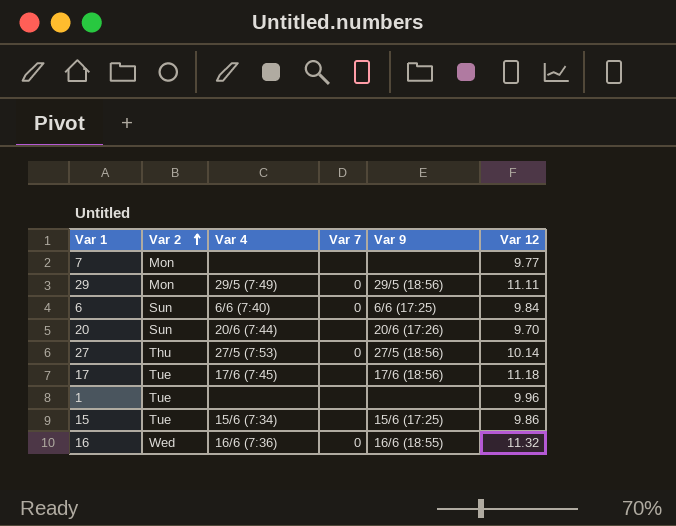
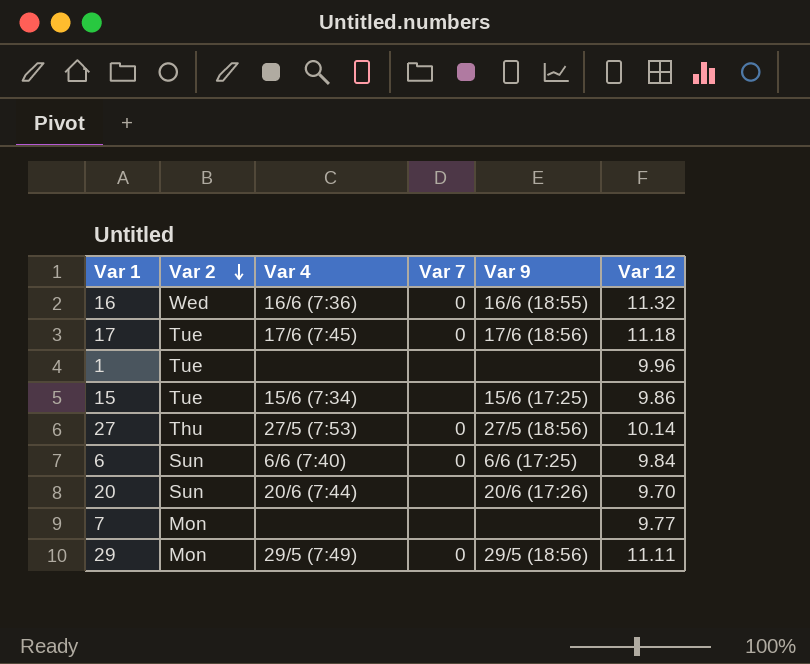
row order: Var 2 ascending -> Var 2 descending
17 | Var 7: none -> 0

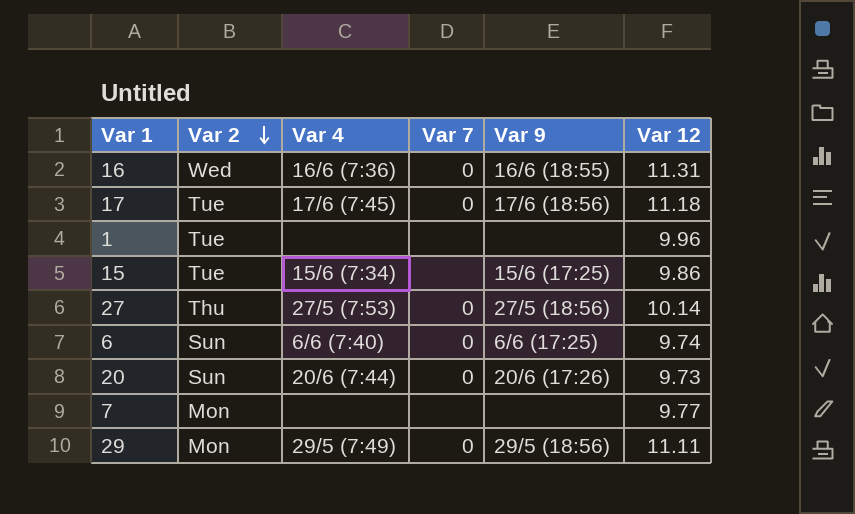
16 | Var 12: 11.32 -> 11.31
6 | Var 12: 9.84 -> 9.74
20 | Var 7: none -> 0
20 | Var 12: 9.70 -> 9.73

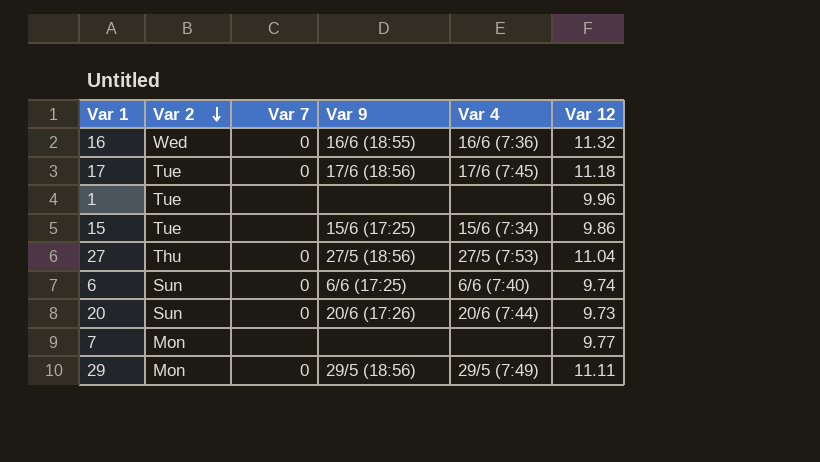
column Var 4 | position: 3 -> 5
16 | Var 12: 11.31 -> 11.32
27 | Var 12: 10.14 -> 11.04

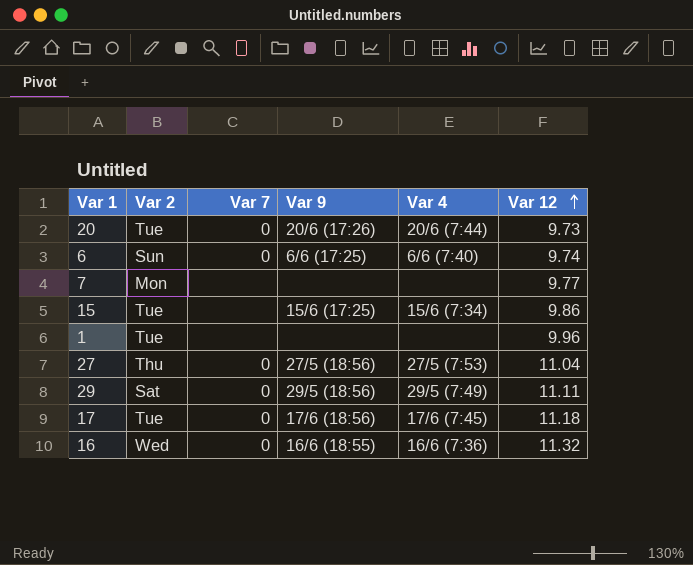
row order: Var 2 descending -> Var 12 ascending
20 | Var 2: Sun -> Tue
29 | Var 2: Mon -> Sat

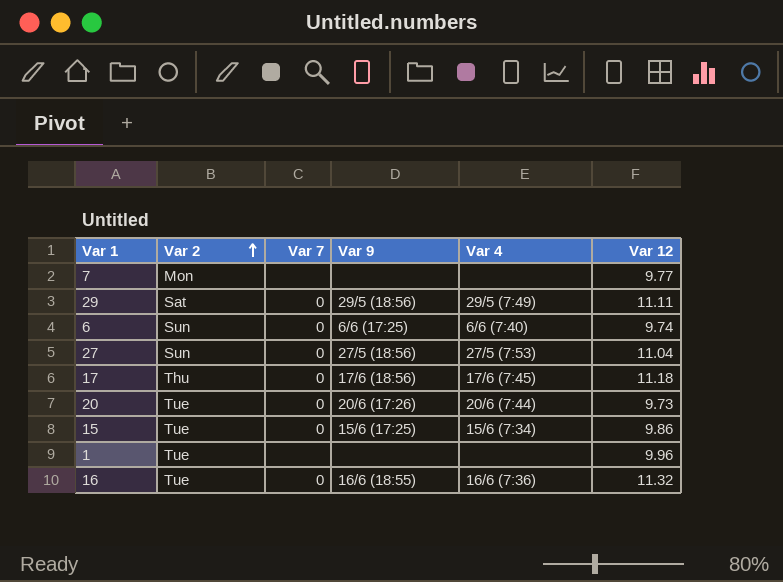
row order: Var 12 ascending -> Var 2 ascending
27 | Var 2: Thu -> Sun
17 | Var 2: Tue -> Thu
15 | Var 7: none -> 0
16 | Var 2: Wed -> Tue

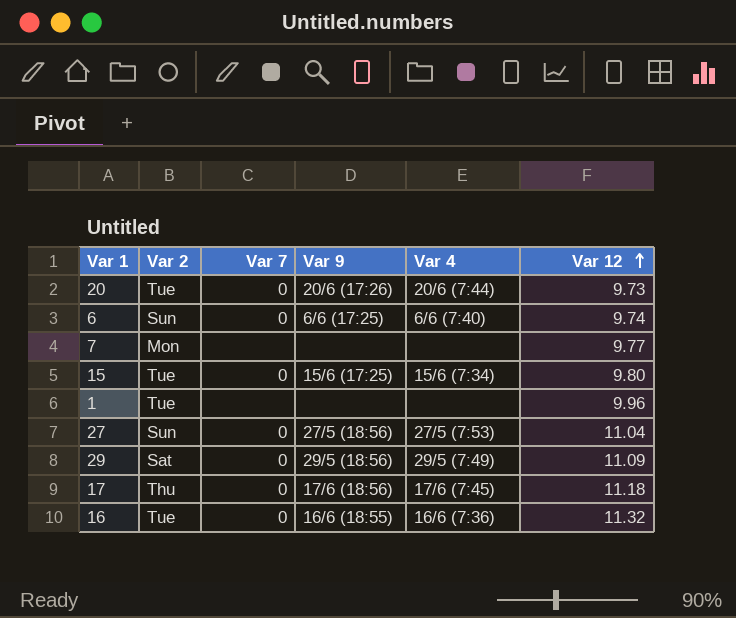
row order: Var 2 ascending -> Var 12 ascending
15 | Var 12: 9.86 -> 9.80
29 | Var 12: 11.11 -> 11.09

